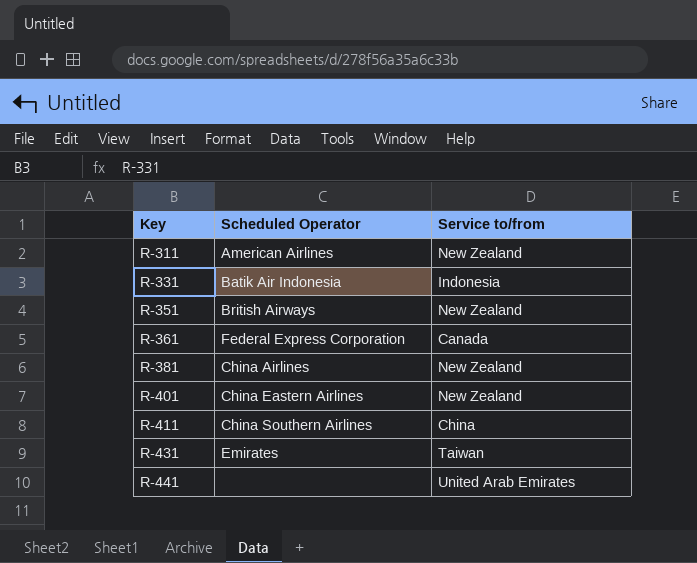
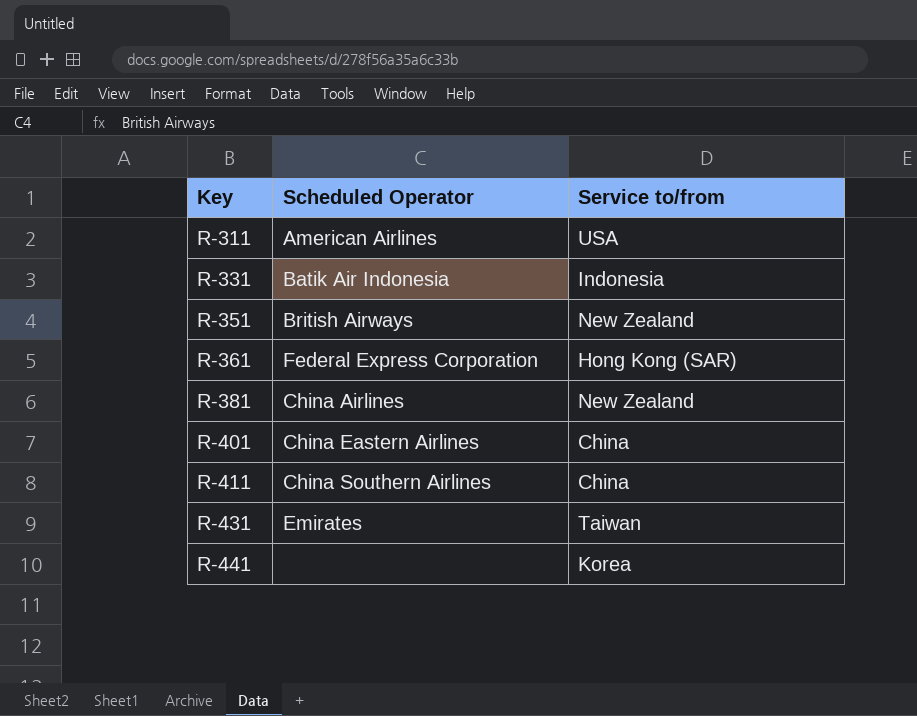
R-311 | Service to/from: New Zealand -> USA
R-361 | Service to/from: Canada -> Hong Kong (SAR)
R-401 | Service to/from: New Zealand -> China
R-441 | Service to/from: United Arab Emirates -> Korea

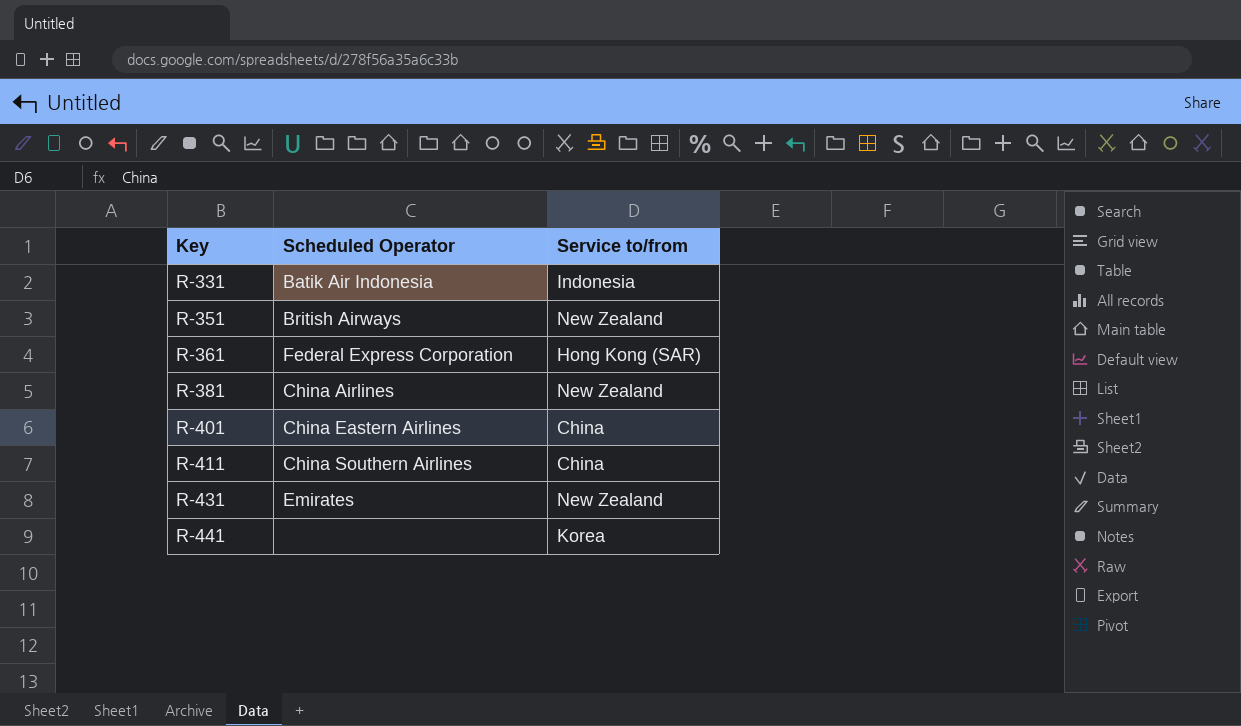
row R-311: American Airlines | USA -> none
R-431 | Service to/from: Taiwan -> New Zealand

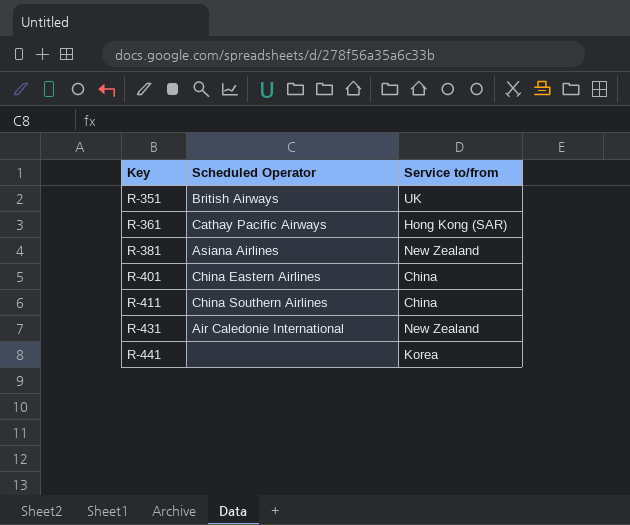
row R-331: Batik Air Indonesia | Indonesia -> none
R-351 | Service to/from: New Zealand -> UK
R-361 | Scheduled Operator: Federal Express Corporation -> Cathay Pacific Airways
R-381 | Scheduled Operator: China Airlines -> Asiana Airlines
R-431 | Scheduled Operator: Emirates -> Air Caledonie International

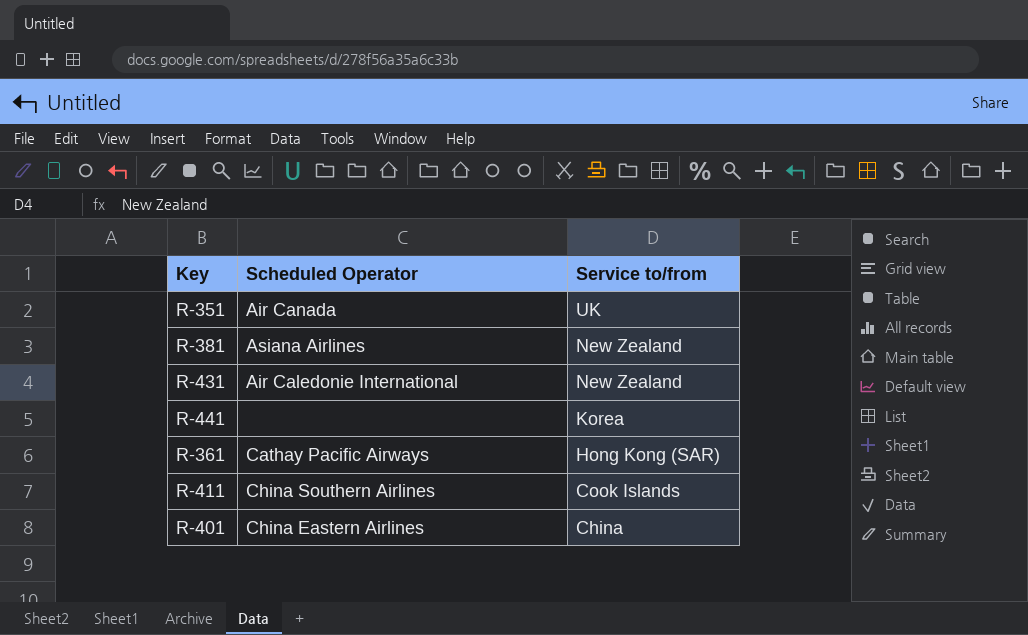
row order: Key ascending -> Service to/from descending
R-351 | Scheduled Operator: British Airways -> Air Canada
R-411 | Service to/from: China -> Cook Islands

